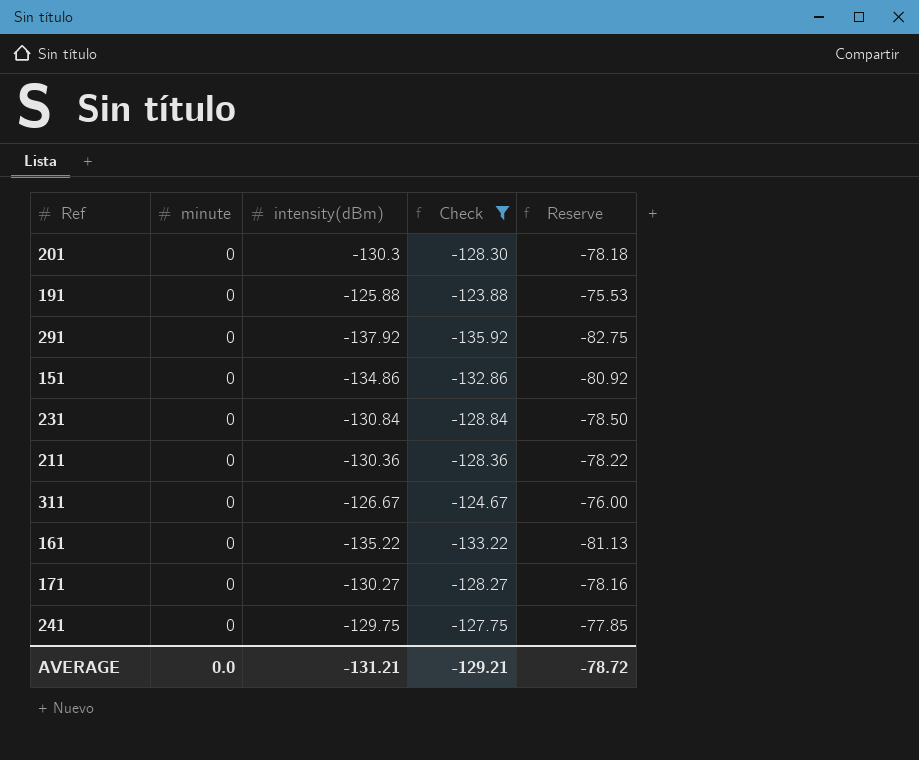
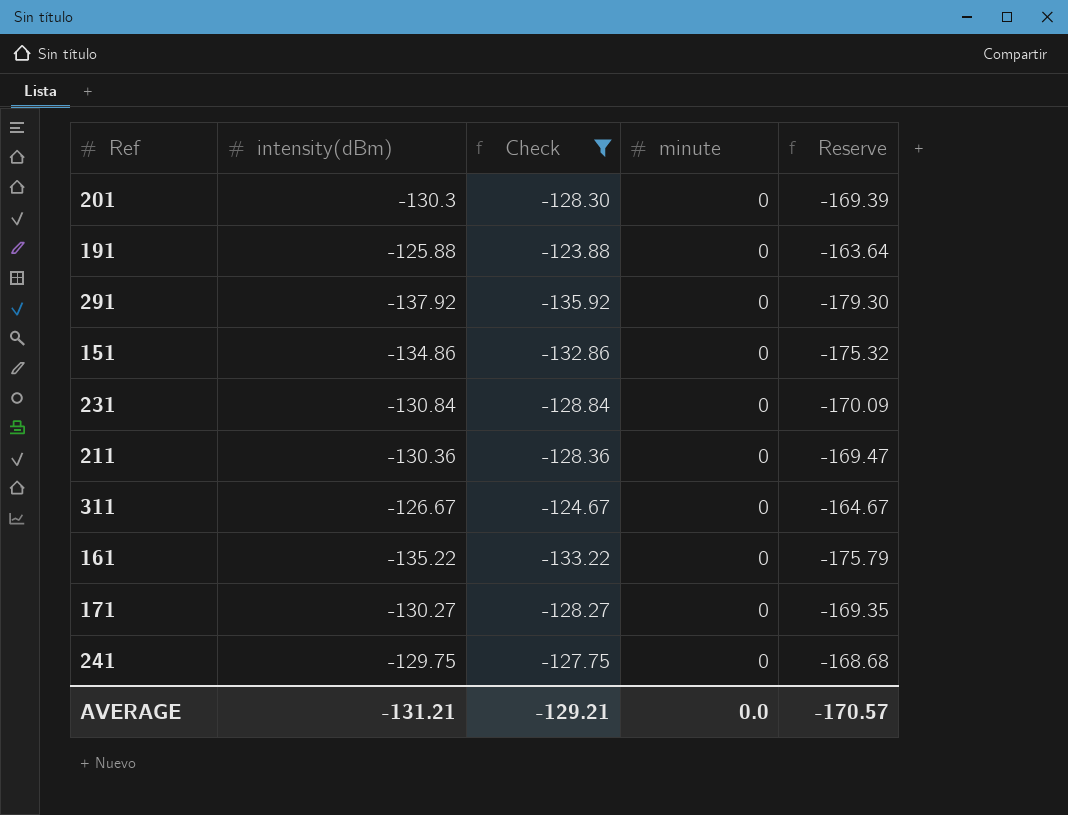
column minute | position: 2 -> 4
column Reserve | formula: [intensity(dBm)] * 0.6 -> [intensity(dBm)] * 1.3
AVERAGE | Reserve: -78.72 -> -170.57

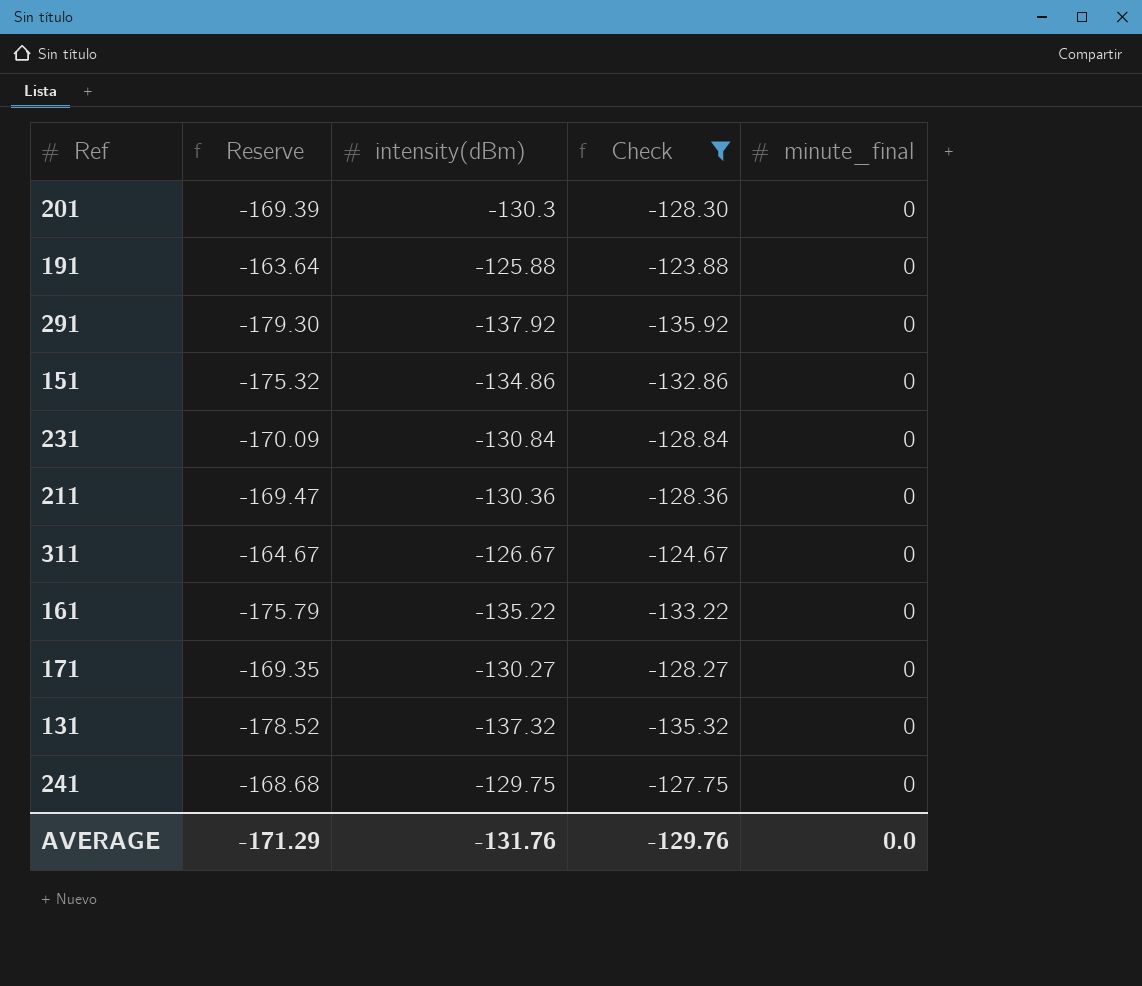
column Reserve | position: 5 -> 2
column name: minute -> minute_final
row 131: none -> -178.52 | -137.32 | -135.32 | 0
AVERAGE | Reserve: -170.57 -> -171.29
AVERAGE | intensity(dBm): -131.21 -> -131.76
AVERAGE | Check: -129.21 -> -129.76

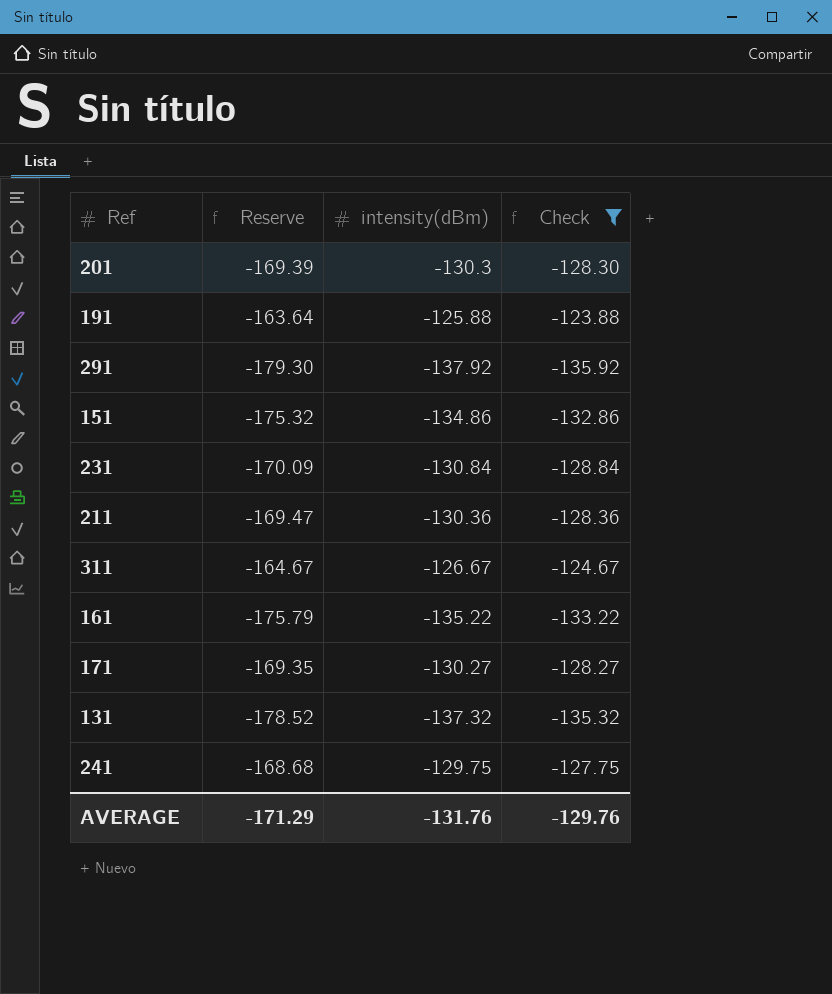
column minute_final | position: 5 -> none

